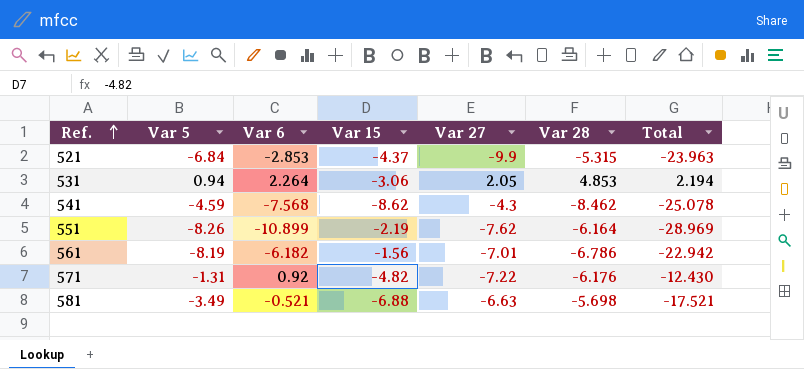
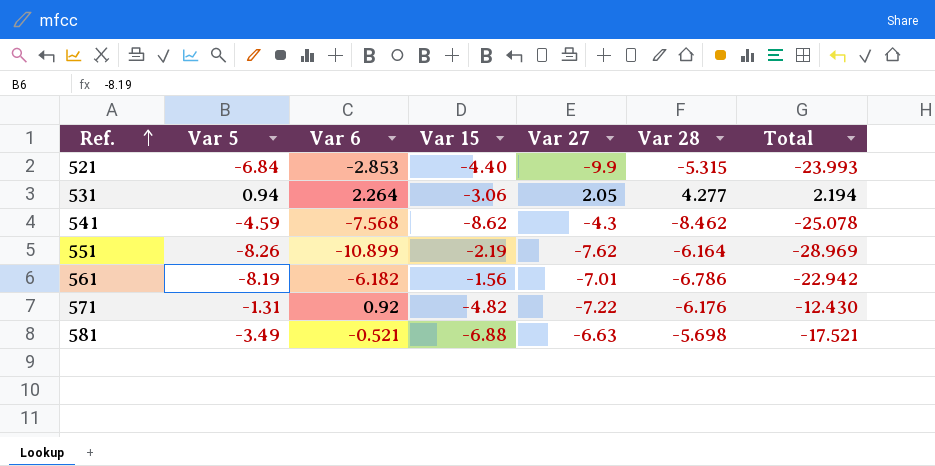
521 | Var 15: -4.37 -> -4.40
521 | Total: -23.963 -> -23.993
531 | Var 28: 4.853 -> 4.277

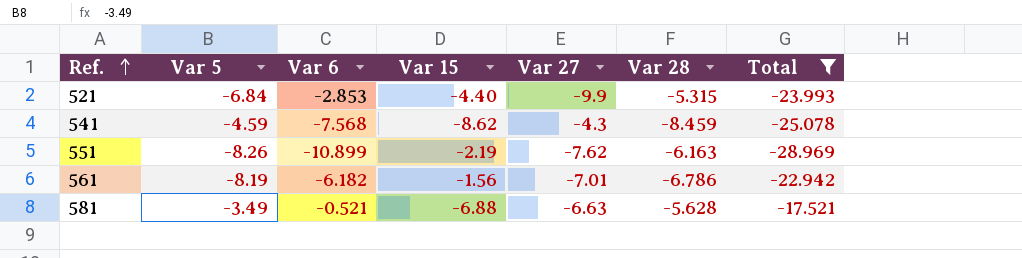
filter: none -> Total <= -17.521
541 | Var 28: -8.462 -> -8.459
551 | Var 28: -6.164 -> -6.163
581 | Var 28: -5.698 -> -5.628

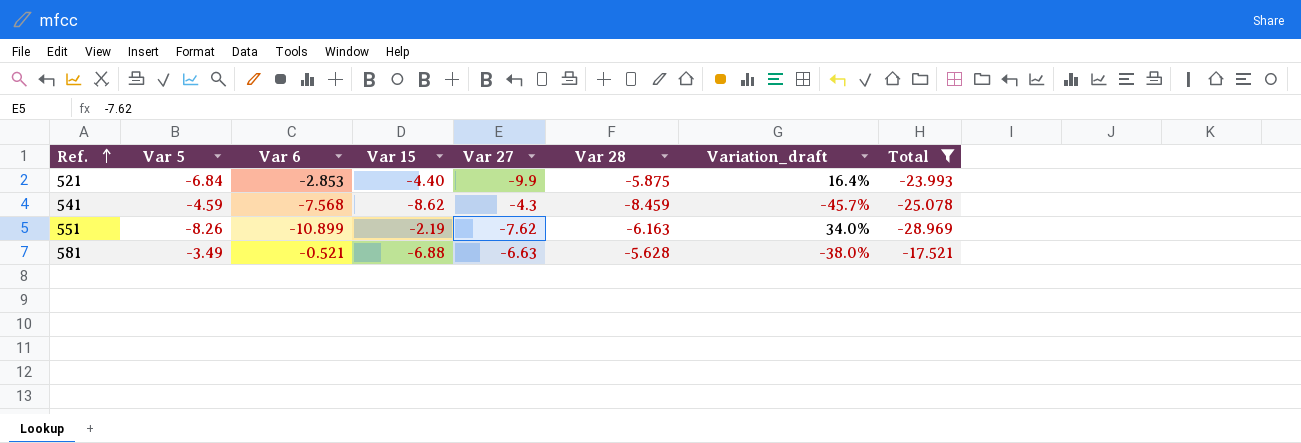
column Variation_draft | formula: none -> ([Var 5] - [Var 28]) / [Var 28]
row 561: -8.19 | -6.182 | -1.56 | -7.01 | -6.786 | -22.942 -> none
521 | Var 28: -5.315 -> -5.875

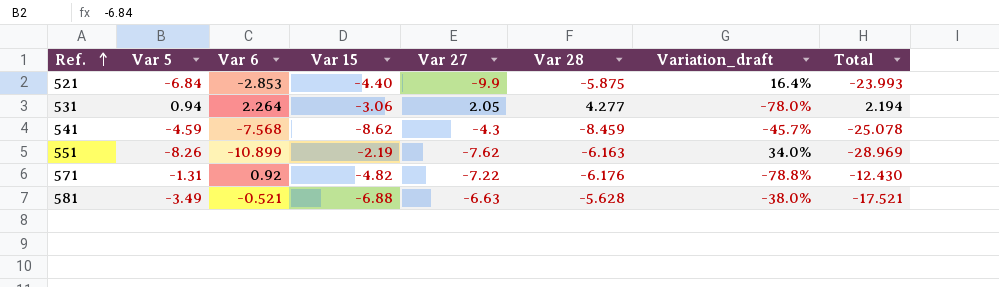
filter: Total <= -17.521 -> none

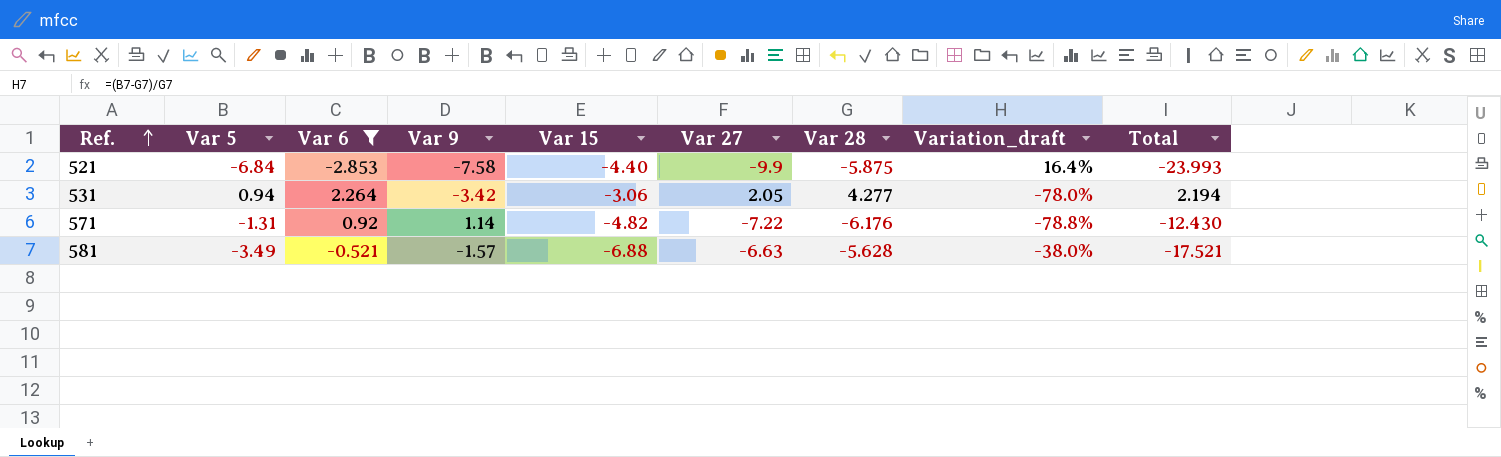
filter: none -> Var 6 >= -2.853
column Var 9 | position: none -> 4

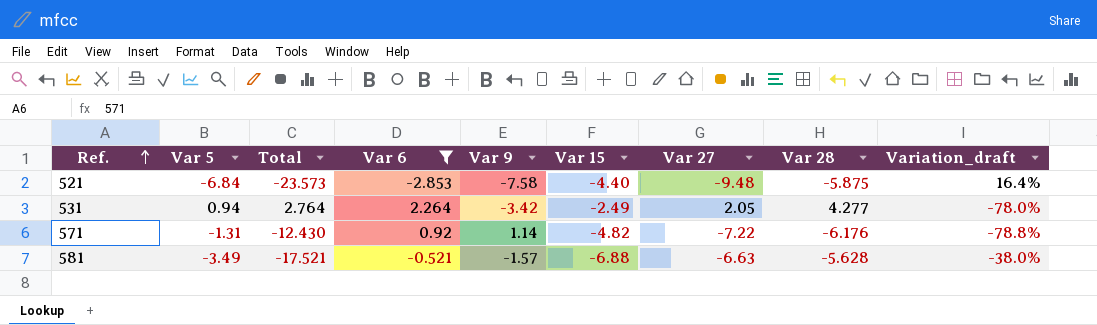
column Total | position: 9 -> 3
521 | Total: -23.993 -> -23.573
521 | Var 27: -9.9 -> -9.48
531 | Total: 2.194 -> 2.764
531 | Var 15: -3.06 -> -2.49

